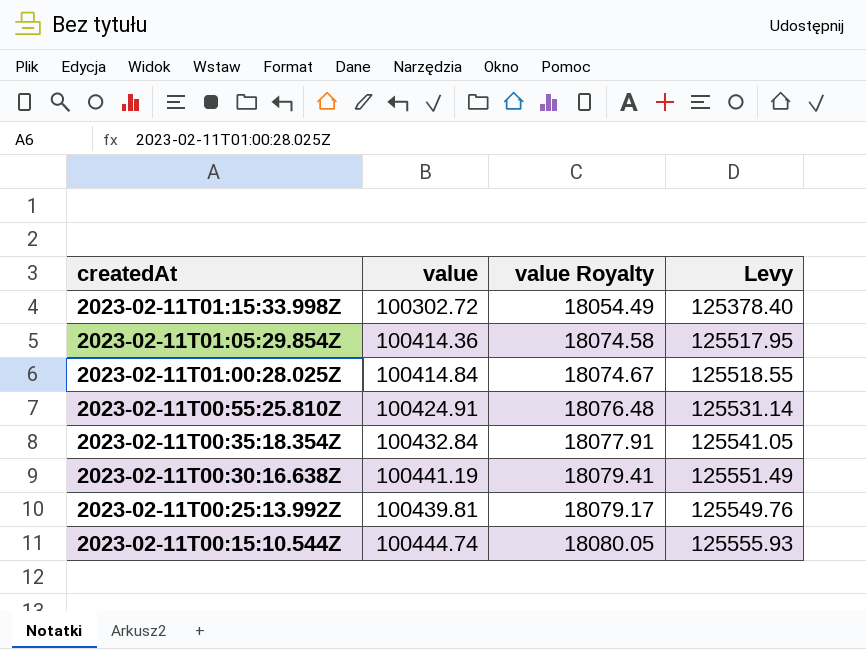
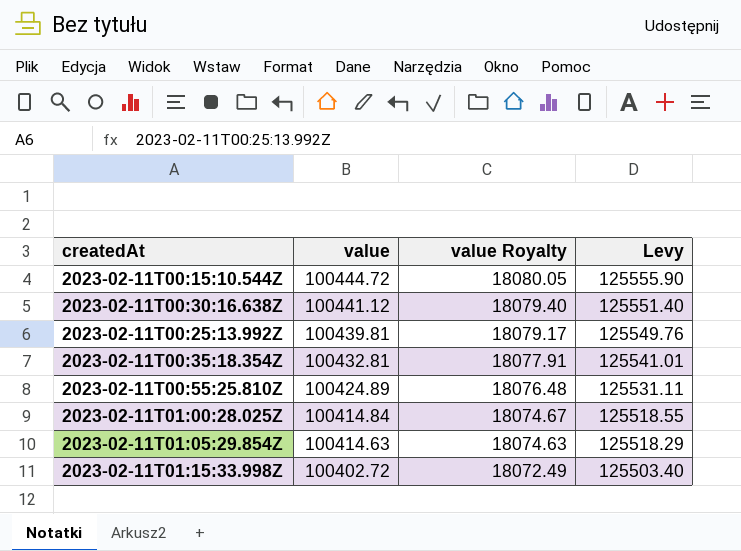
row order: createdAt descending -> value descending
2023-02-11T00:15:10.544Z | value: 100444.74 -> 100444.72
2023-02-11T00:15:10.544Z | Levy: 125555.93 -> 125555.90
2023-02-11T00:30:16.638Z | value: 100441.19 -> 100441.12
2023-02-11T00:30:16.638Z | value Royalty: 18079.41 -> 18079.40
2023-02-11T00:30:16.638Z | Levy: 125551.49 -> 125551.40
2023-02-11T00:35:18.354Z | value: 100432.84 -> 100432.81
2023-02-11T00:35:18.354Z | Levy: 125541.05 -> 125541.01
2023-02-11T00:55:25.810Z | value: 100424.91 -> 100424.89
2023-02-11T00:55:25.810Z | Levy: 125531.14 -> 125531.11
2023-02-11T01:05:29.854Z | value: 100414.36 -> 100414.63
2023-02-11T01:05:29.854Z | value Royalty: 18074.58 -> 18074.63
2023-02-11T01:05:29.854Z | Levy: 125517.95 -> 125518.29
2023-02-11T01:15:33.998Z | value: 100302.72 -> 100402.72
2023-02-11T01:15:33.998Z | value Royalty: 18054.49 -> 18072.49
2023-02-11T01:15:33.998Z | Levy: 125378.40 -> 125503.40

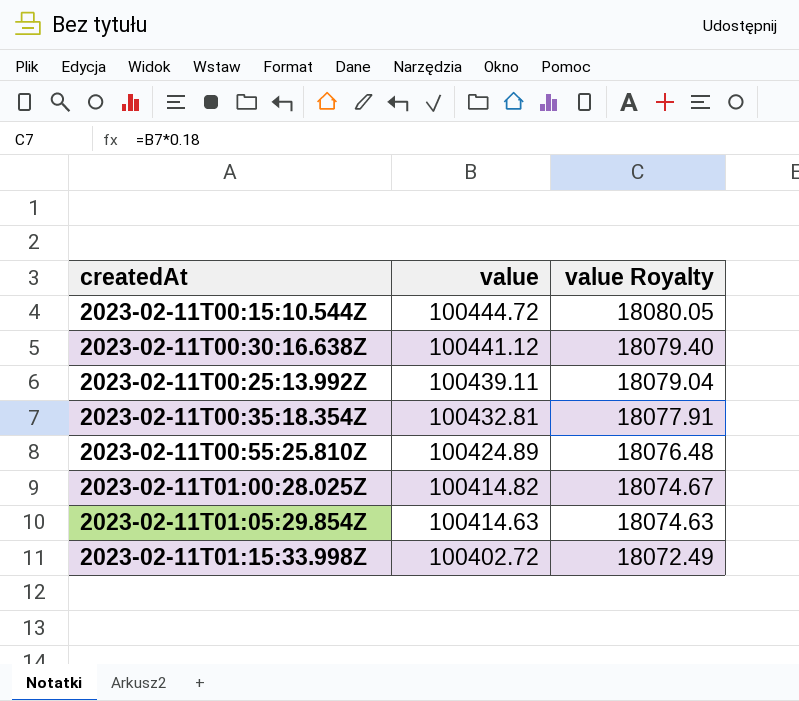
column Levy | formula: [value] * 1.25 -> none
2023-02-11T00:25:13.992Z | value: 100439.81 -> 100439.11
2023-02-11T00:25:13.992Z | value Royalty: 18079.17 -> 18079.04
2023-02-11T01:00:28.025Z | value: 100414.84 -> 100414.82

